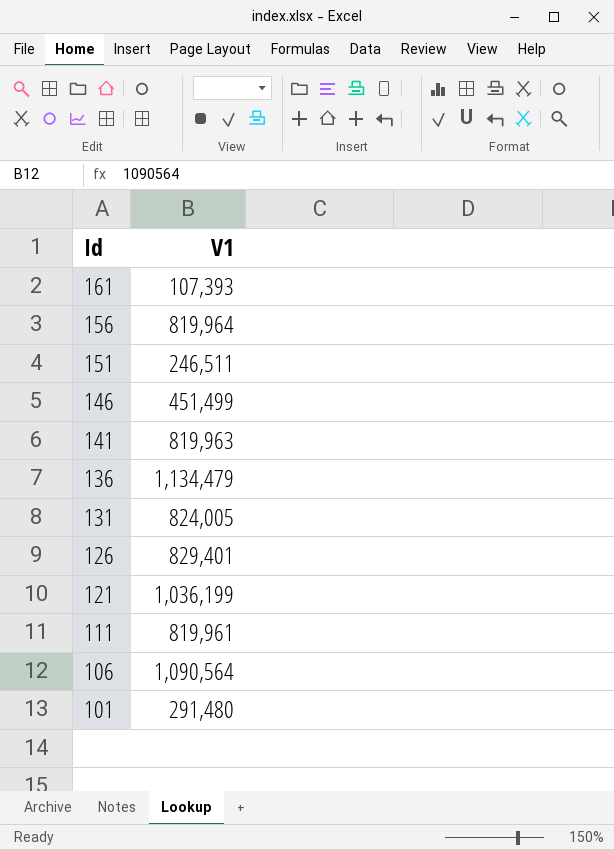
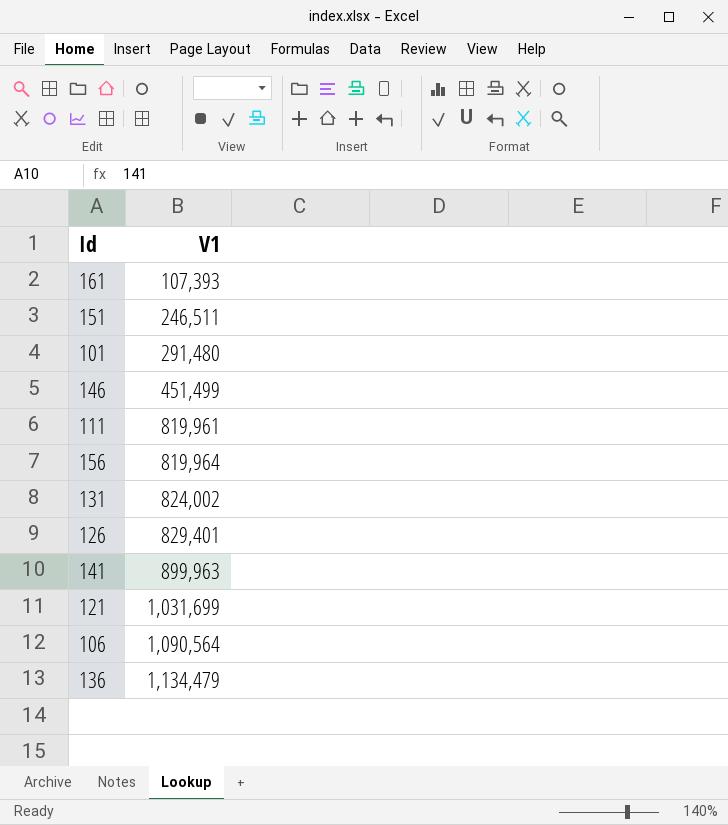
row order: Id descending -> V1 ascending
131 | V1: 824,005 -> 824,002
141 | V1: 819,963 -> 899,963
121 | V1: 1,036,199 -> 1,031,699

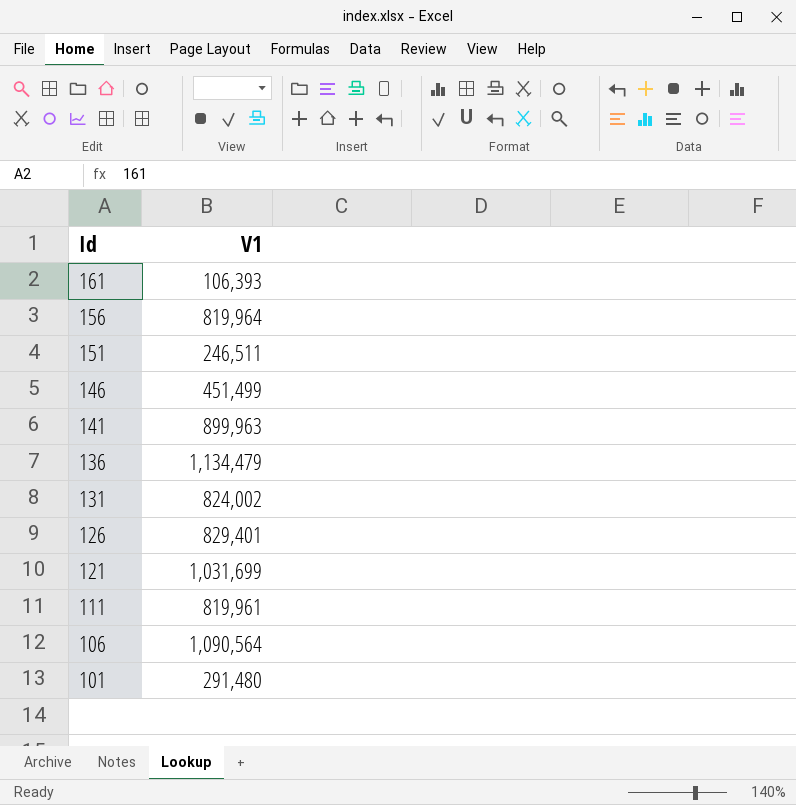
row order: V1 ascending -> Id descending
161 | V1: 107,393 -> 106,393

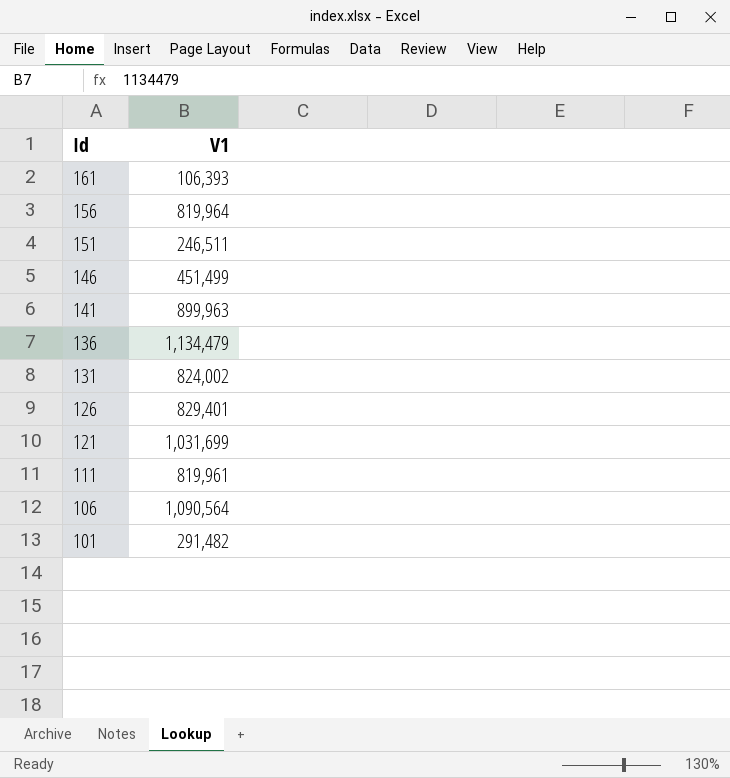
101 | V1: 291,480 -> 291,482

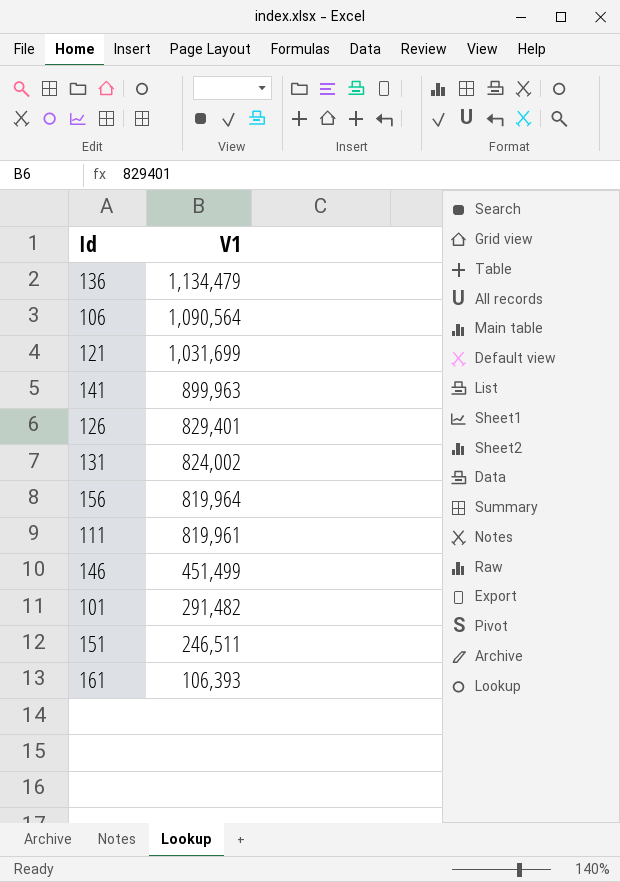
row order: Id descending -> V1 descending

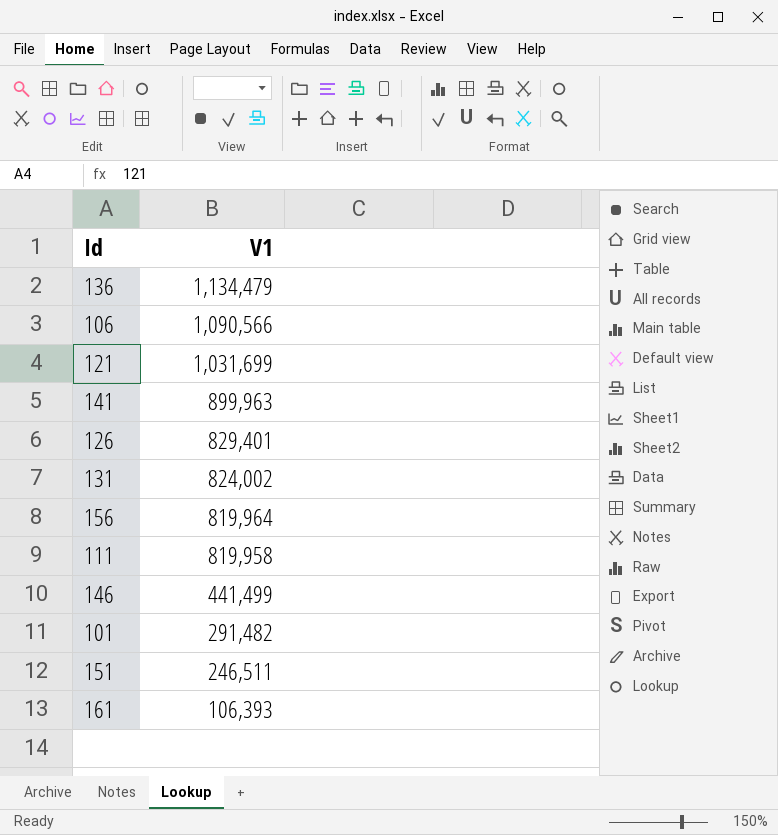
106 | V1: 1,090,564 -> 1,090,566
111 | V1: 819,961 -> 819,958
146 | V1: 451,499 -> 441,499

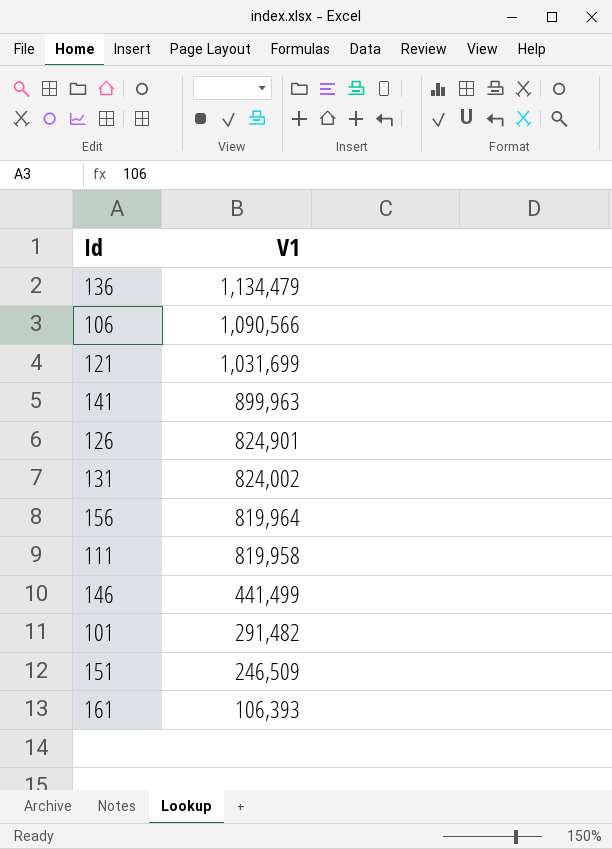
126 | V1: 829,401 -> 824,901
151 | V1: 246,511 -> 246,509

